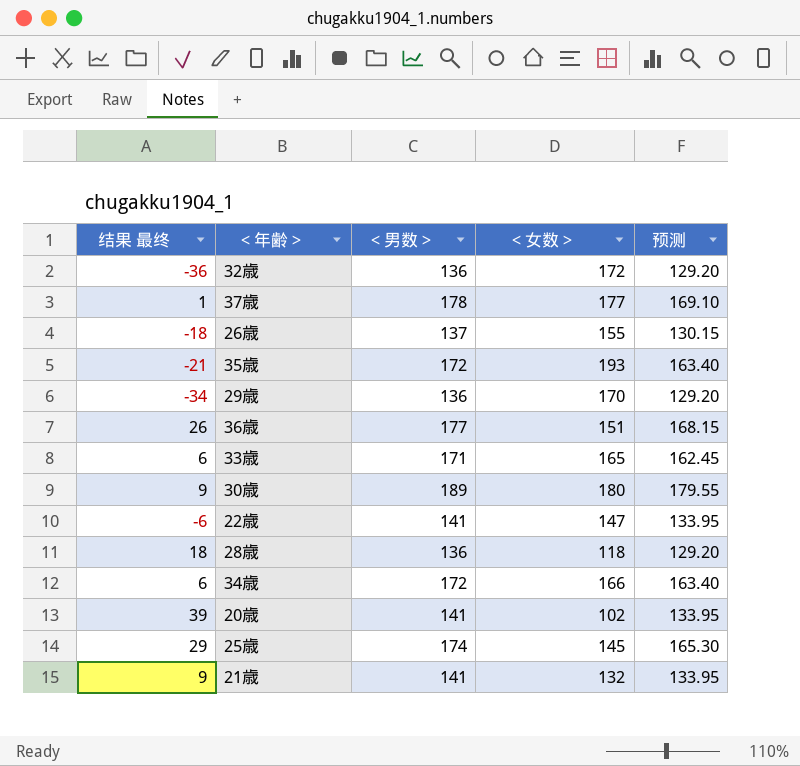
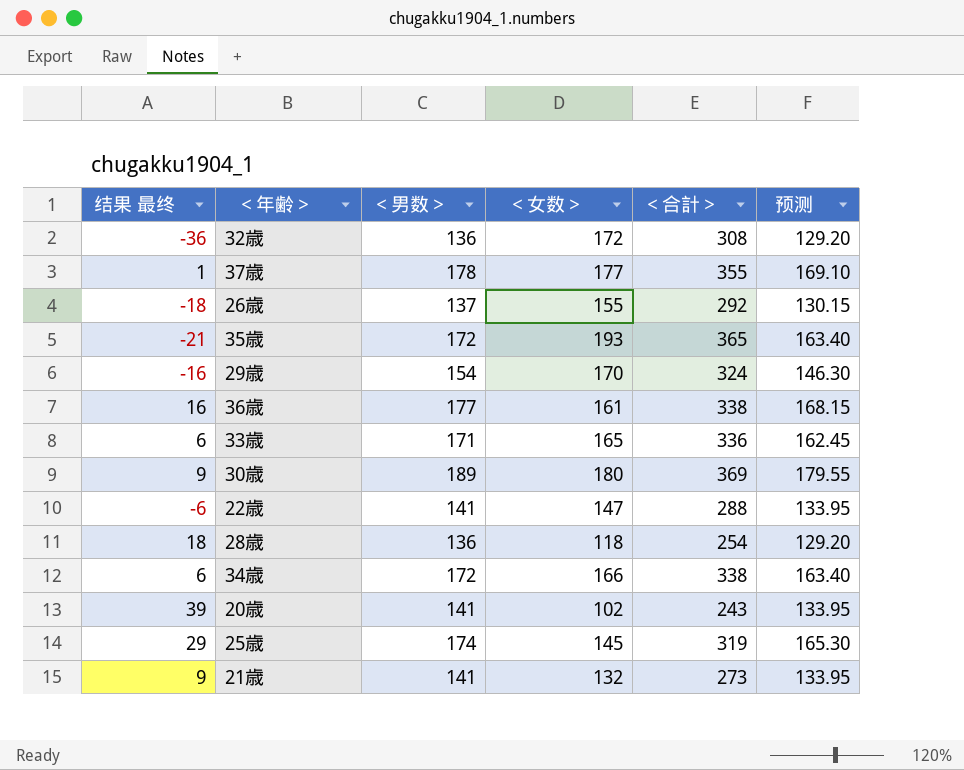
column ＜合計＞ | formula: none -> [＜男数＞] + [＜女数＞]
29歳 | 结果 最终: -34 -> -16
29歳 | ＜男数＞: 136 -> 154
29歳 | 预测: 129.20 -> 146.30
36歳 | 结果 最终: 26 -> 16
36歳 | ＜女数＞: 151 -> 161

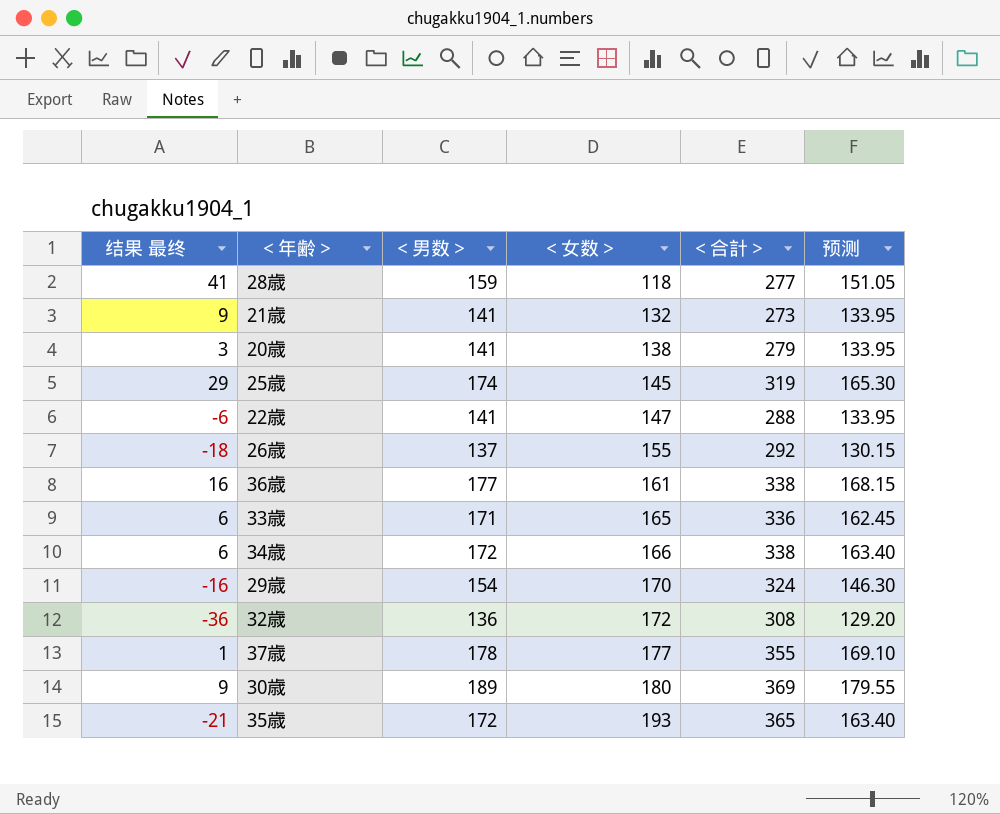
row order: none -> ＜女数＞ ascending
28歳 | 结果 最终: 18 -> 41
28歳 | ＜男数＞: 136 -> 159
28歳 | ＜合計＞: 254 -> 277
28歳 | 预测: 129.20 -> 151.05
20歳 | 结果 最终: 39 -> 3
20歳 | ＜女数＞: 102 -> 138
20歳 | ＜合計＞: 243 -> 279

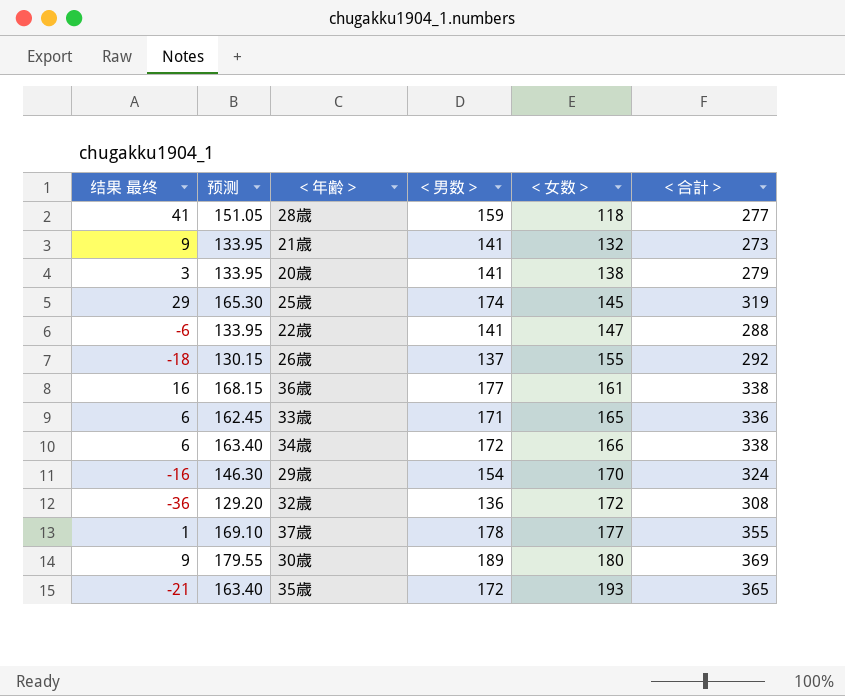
column 预测 | position: 6 -> 2

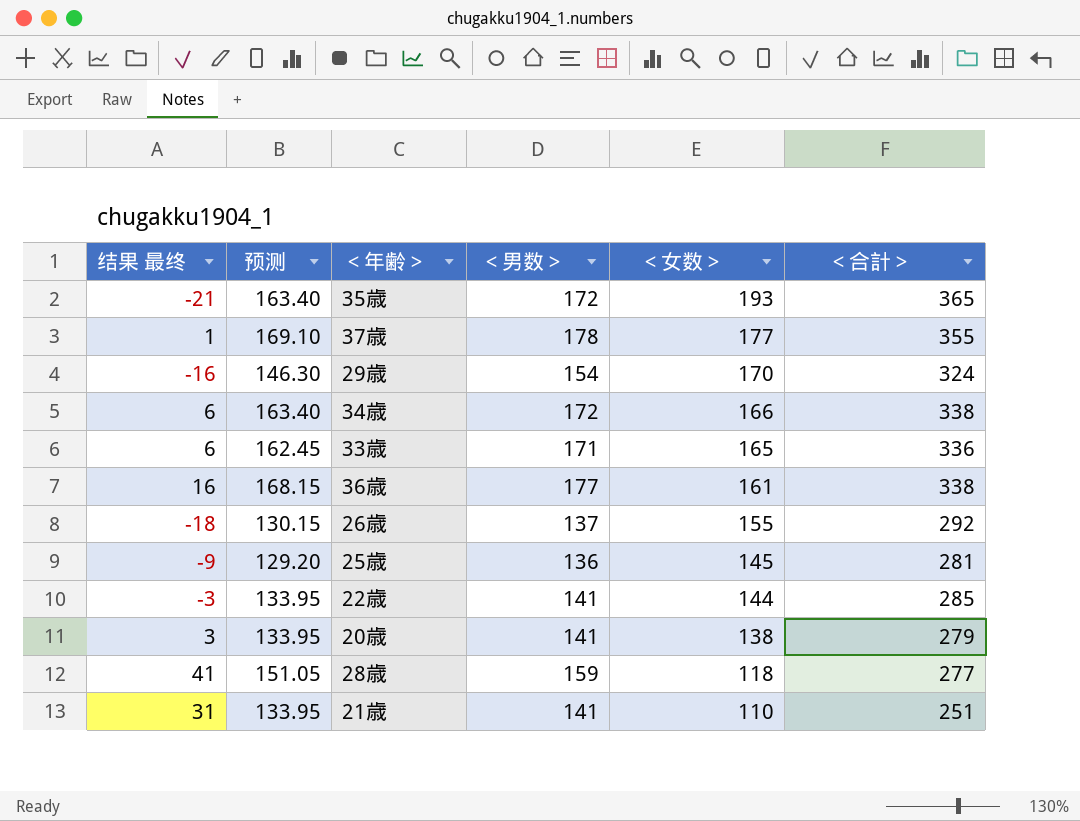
row order: ＜女数＞ ascending -> ＜女数＞ descending
row 32歳: -36 | 129.20 | 136 | 172 | 308 -> none
row 30歳: 9 | 179.55 | 189 | 180 | 369 -> none
25歳 | 结果 最终: 29 -> -9
25歳 | 预测: 165.30 -> 129.20
25歳 | ＜男数＞: 174 -> 136
25歳 | ＜合計＞: 319 -> 281
22歳 | 结果 最终: -6 -> -3
22歳 | ＜女数＞: 147 -> 144
22歳 | ＜合計＞: 288 -> 285
21歳 | 结果 最终: 9 -> 31
21歳 | ＜女数＞: 132 -> 110
21歳 | ＜合計＞: 273 -> 251

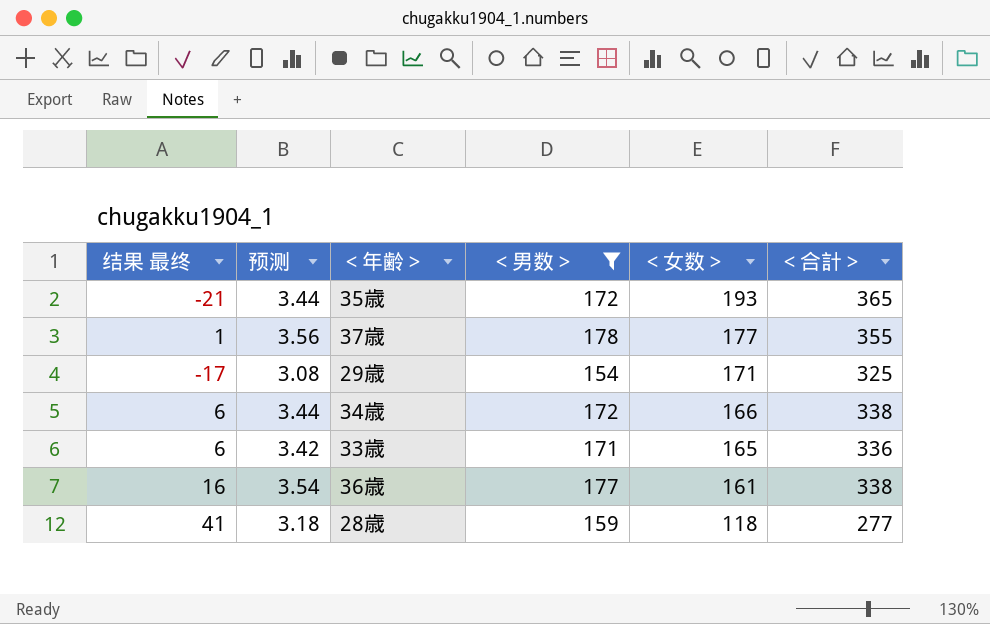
filter: none -> ＜男数＞ >= 154
column 预测 | formula: [＜男数＞] * 0.95 -> [＜男数＞] * 0.02
29歳 | 结果 最终: -16 -> -17
29歳 | ＜女数＞: 170 -> 171
29歳 | ＜合計＞: 324 -> 325

